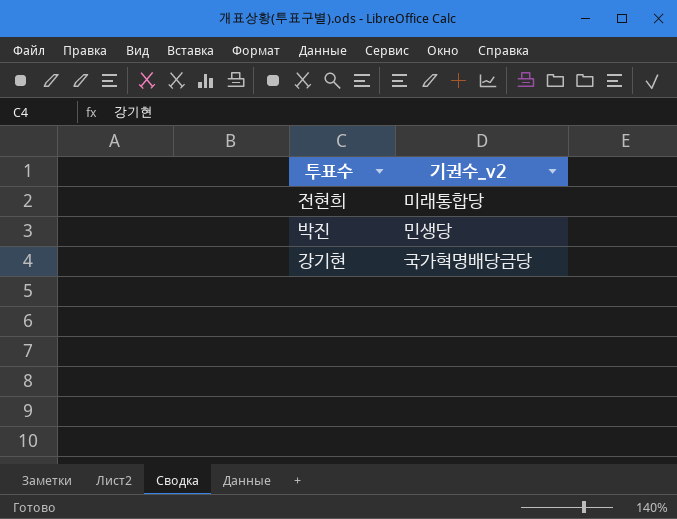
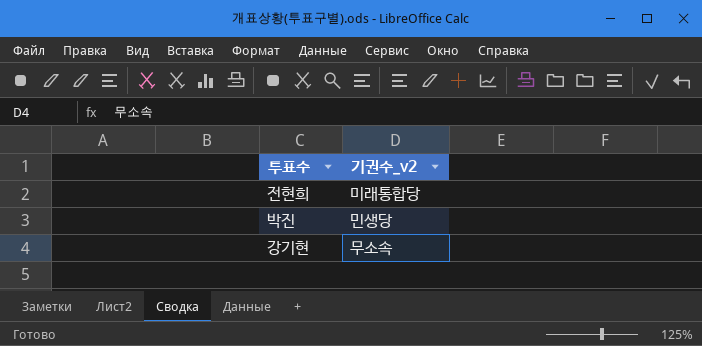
강기현 | 기권수_v2: 국가혁명배당금당 -> 무소속

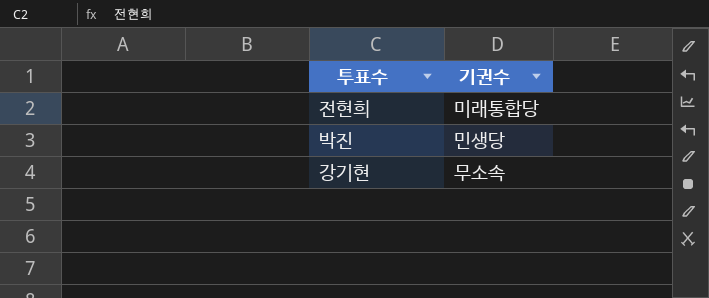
column name: 기권수_v2 -> 기권수

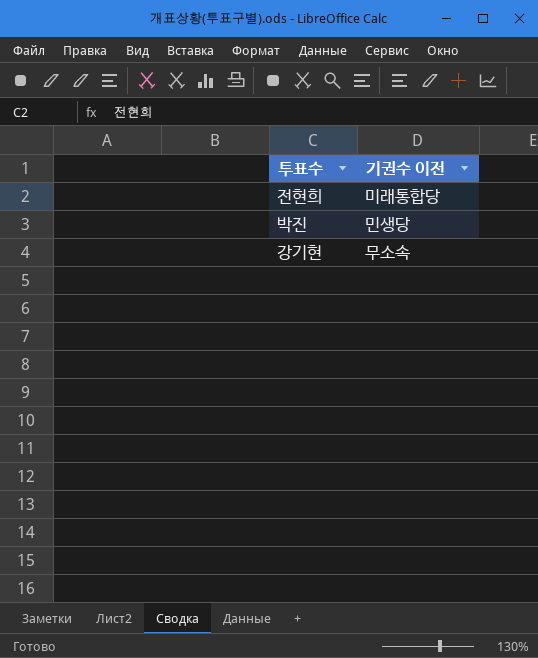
column name: 기권수 -> 기권수 이전

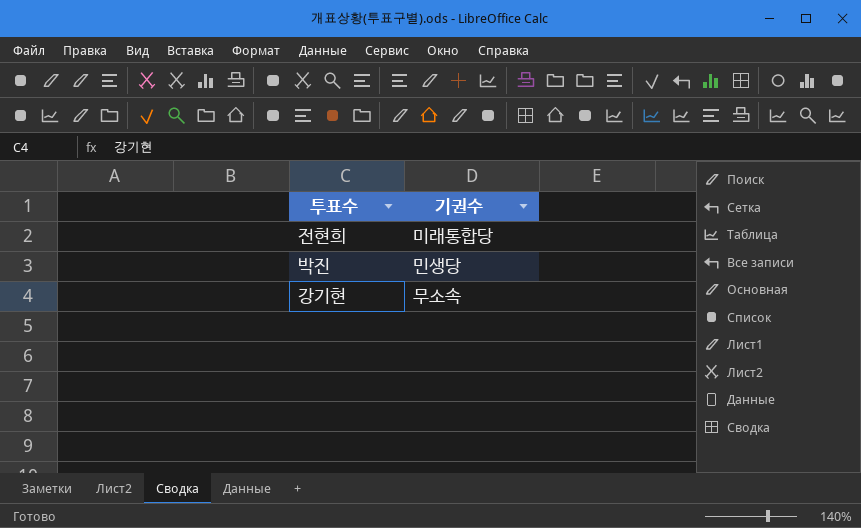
column name: 기권수 이전 -> 기권수

